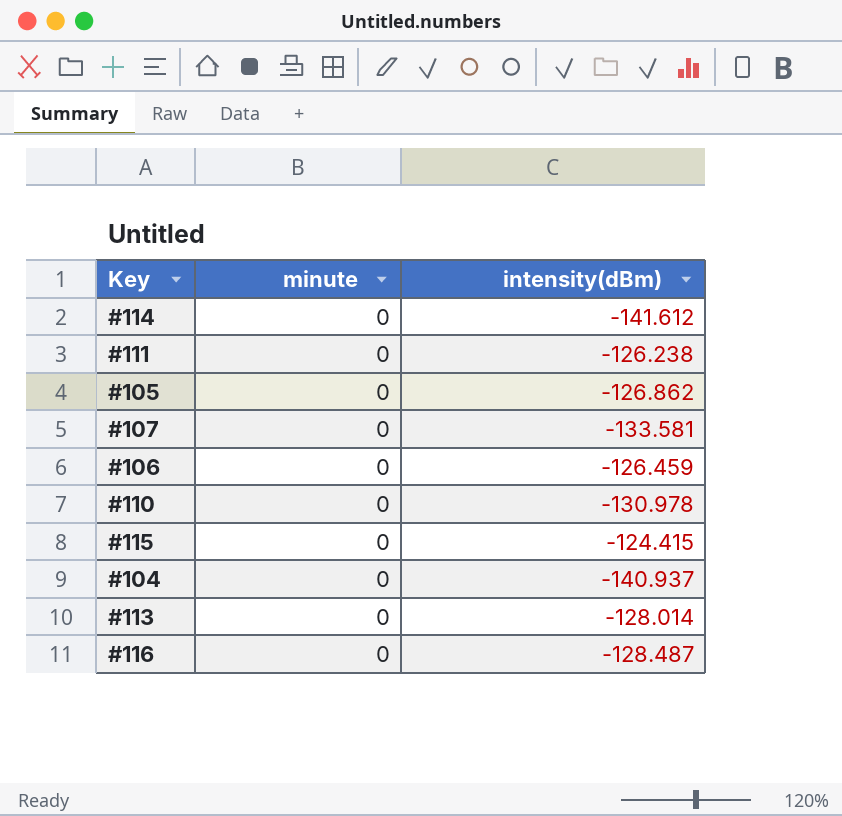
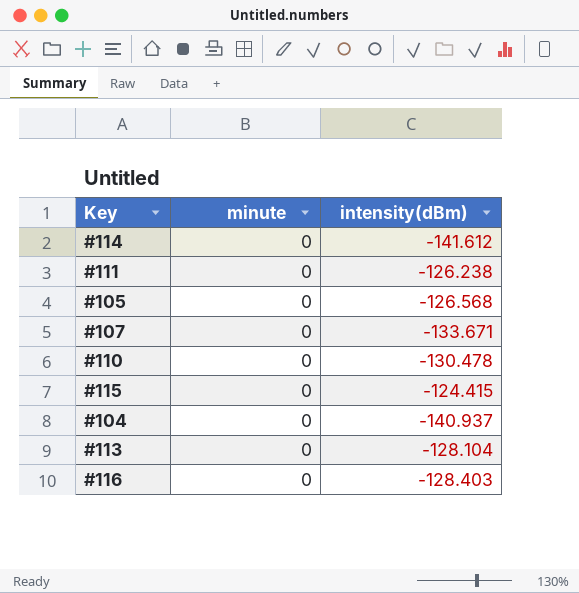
row #106: 0 | -126.459 -> none
#105 | intensity(dBm): -126.862 -> -126.568
#107 | intensity(dBm): -133.581 -> -133.671
#110 | intensity(dBm): -130.978 -> -130.478
#113 | intensity(dBm): -128.014 -> -128.104
#116 | intensity(dBm): -128.487 -> -128.403

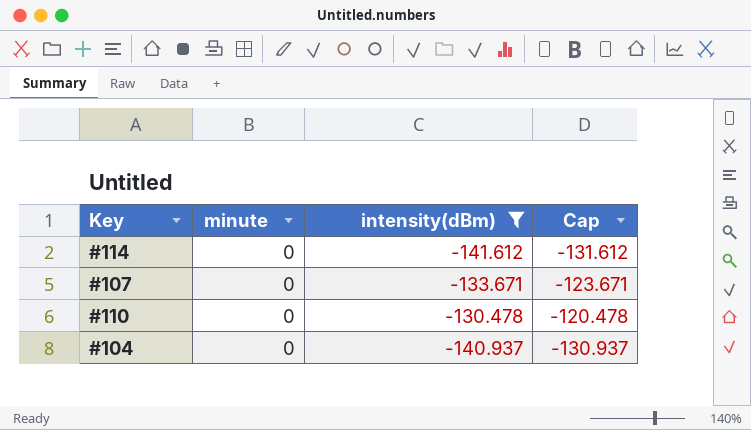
filter: none -> intensity(dBm) <= -130.478
column Cap | formula: none -> [intensity(dBm)] + 10

